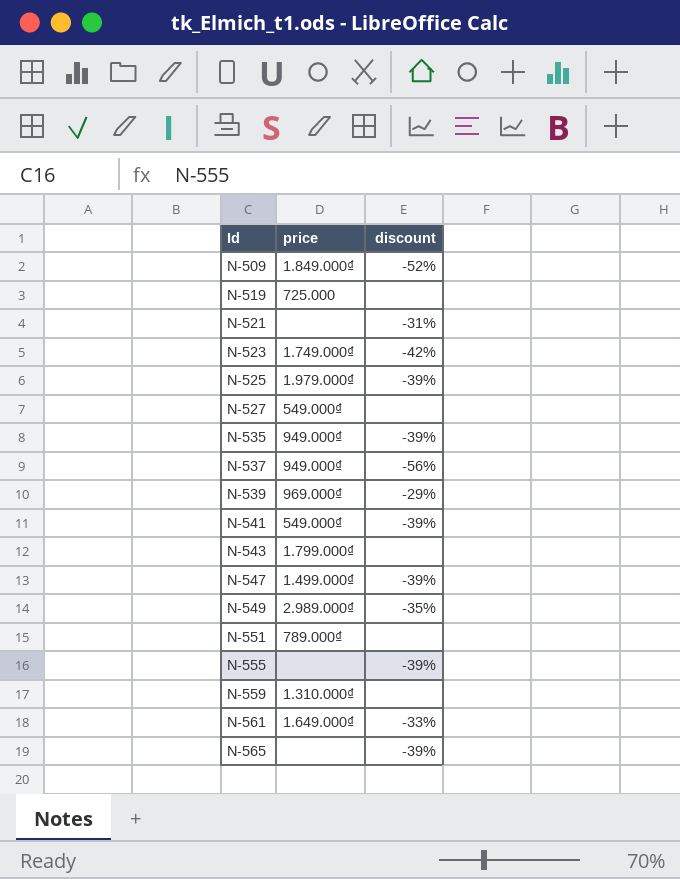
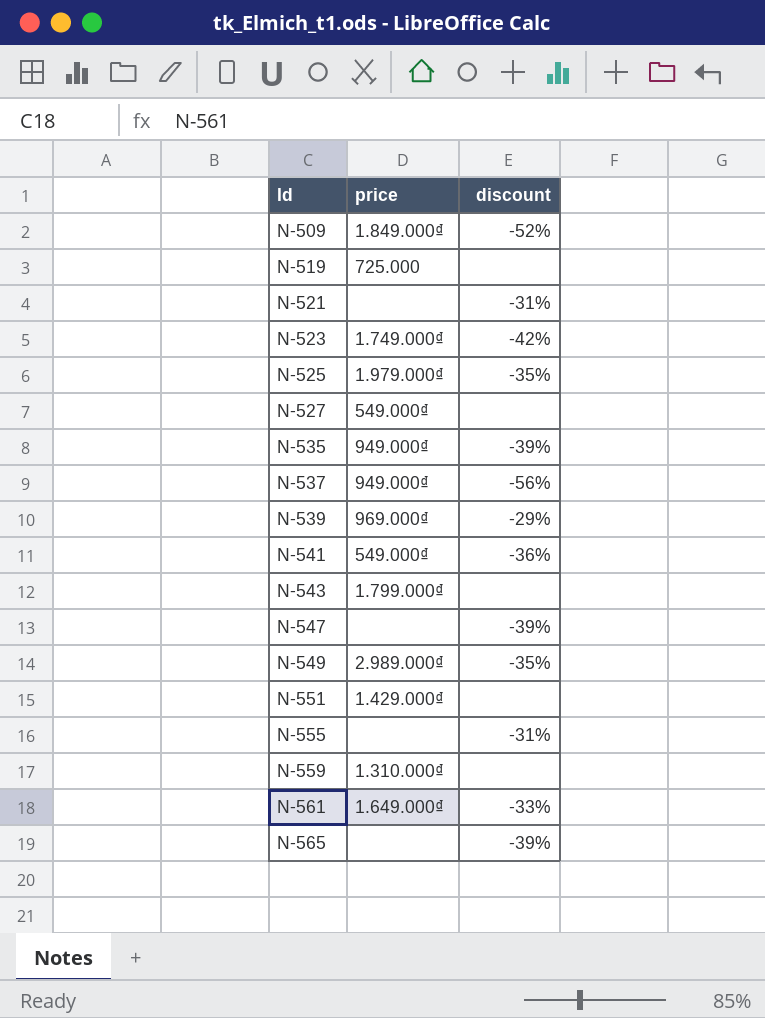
N-525 | discount: -39% -> -35%
N-541 | discount: -39% -> -36%
N-547 | price: 1.499.000₫ -> none
N-551 | price: 789.000₫ -> 1.429.000₫
N-555 | discount: -39% -> -31%

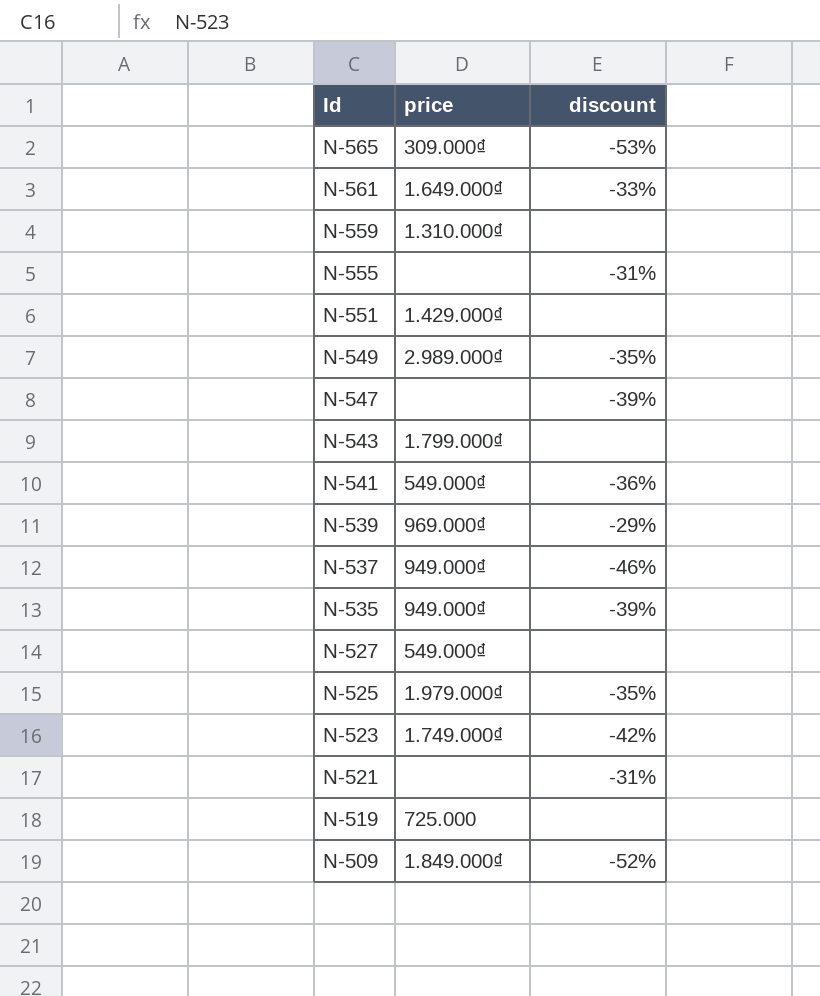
row order: Id ascending -> Id descending
N-565 | price: none -> 309.000₫
N-565 | discount: -39% -> -53%
N-537 | discount: -56% -> -46%

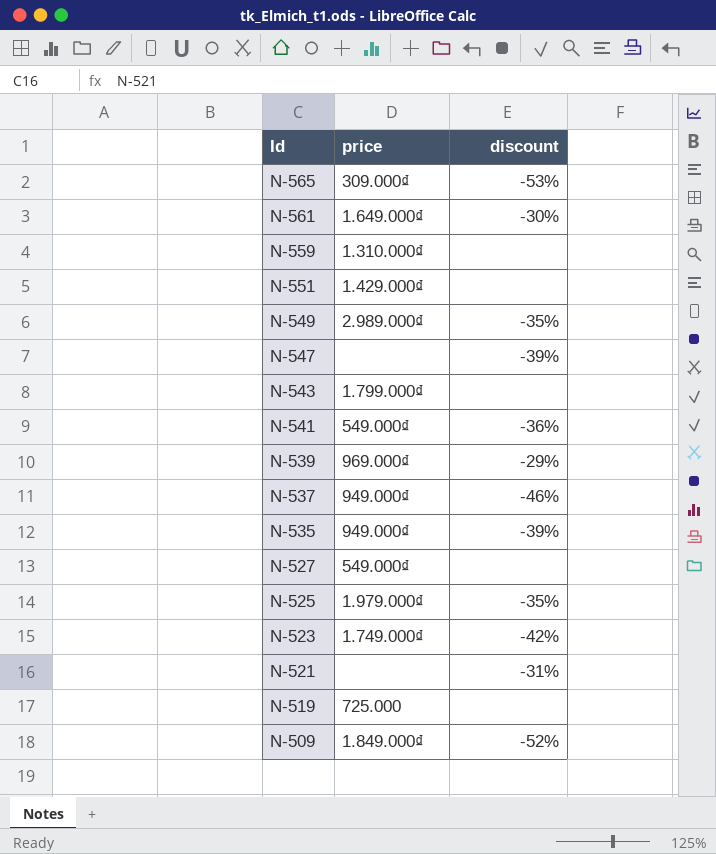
row N-555: none | -31% -> none
N-561 | discount: -33% -> -30%

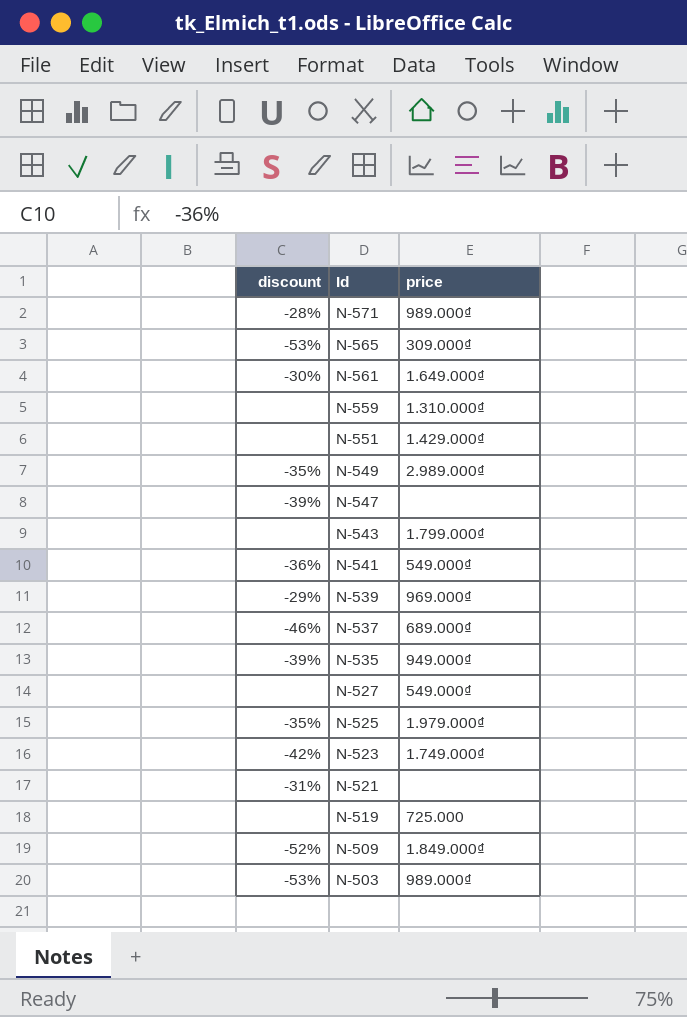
column discount | position: 3 -> 1
row N-571: none -> -28% | 989.000₫
N-537 | price: 949.000₫ -> 689.000₫
row N-503: none -> -53% | 989.000₫

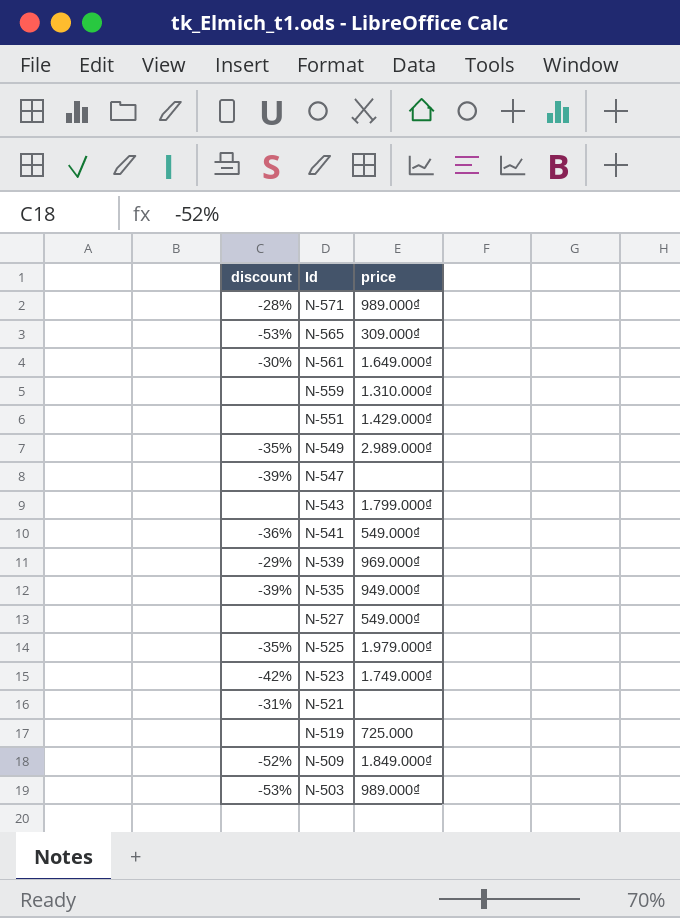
row N-537: -46% | 689.000₫ -> none

